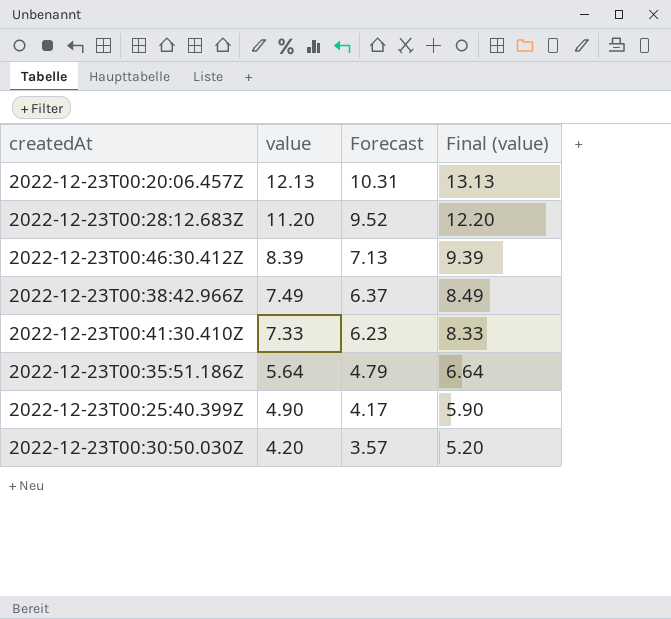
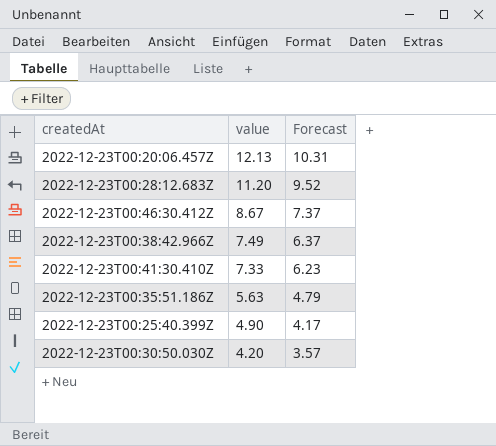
column Final (value) | formula: [value] + 1 -> none
2022-12-23T00:46:30.412Z | value: 8.39 -> 8.67
2022-12-23T00:46:30.412Z | Forecast: 7.13 -> 7.37
2022-12-23T00:35:51.186Z | value: 5.64 -> 5.63

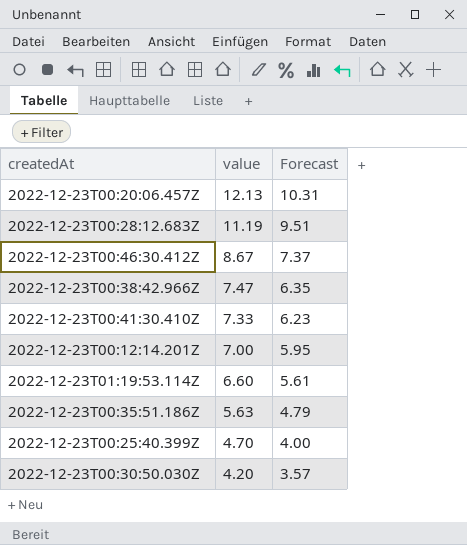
2022-12-23T00:28:12.683Z | value: 11.20 -> 11.19
2022-12-23T00:28:12.683Z | Forecast: 9.52 -> 9.51
2022-12-23T00:38:42.966Z | value: 7.49 -> 7.47
2022-12-23T00:38:42.966Z | Forecast: 6.37 -> 6.35
row 2022-12-23T00:12:14.201Z: none -> 7.00 | 5.95
row 2022-12-23T01:19:53.114Z: none -> 6.60 | 5.61
2022-12-23T00:25:40.399Z | value: 4.90 -> 4.70
2022-12-23T00:25:40.399Z | Forecast: 4.17 -> 4.00

